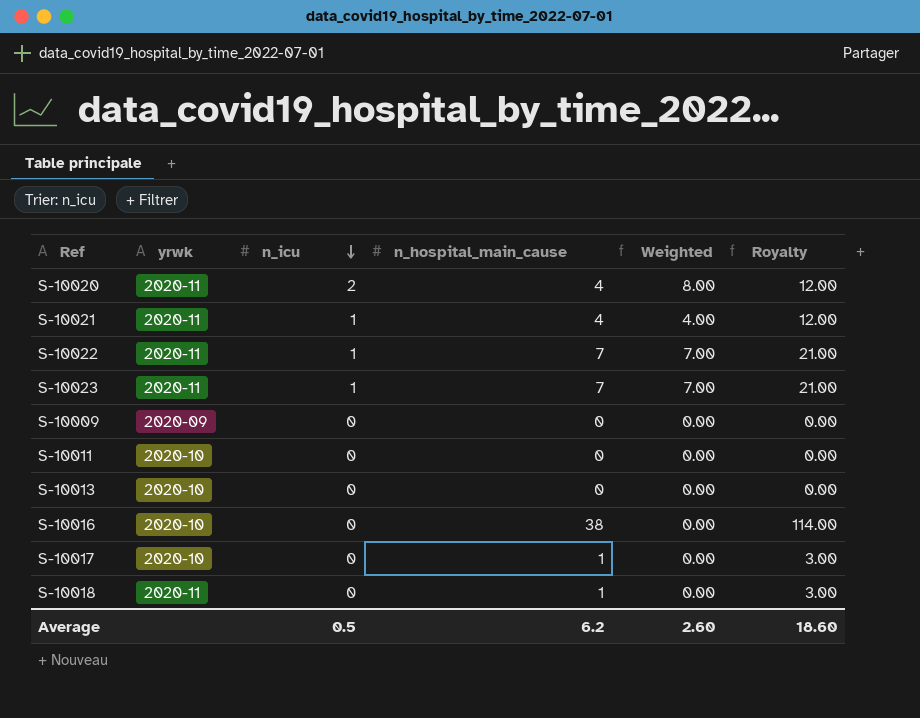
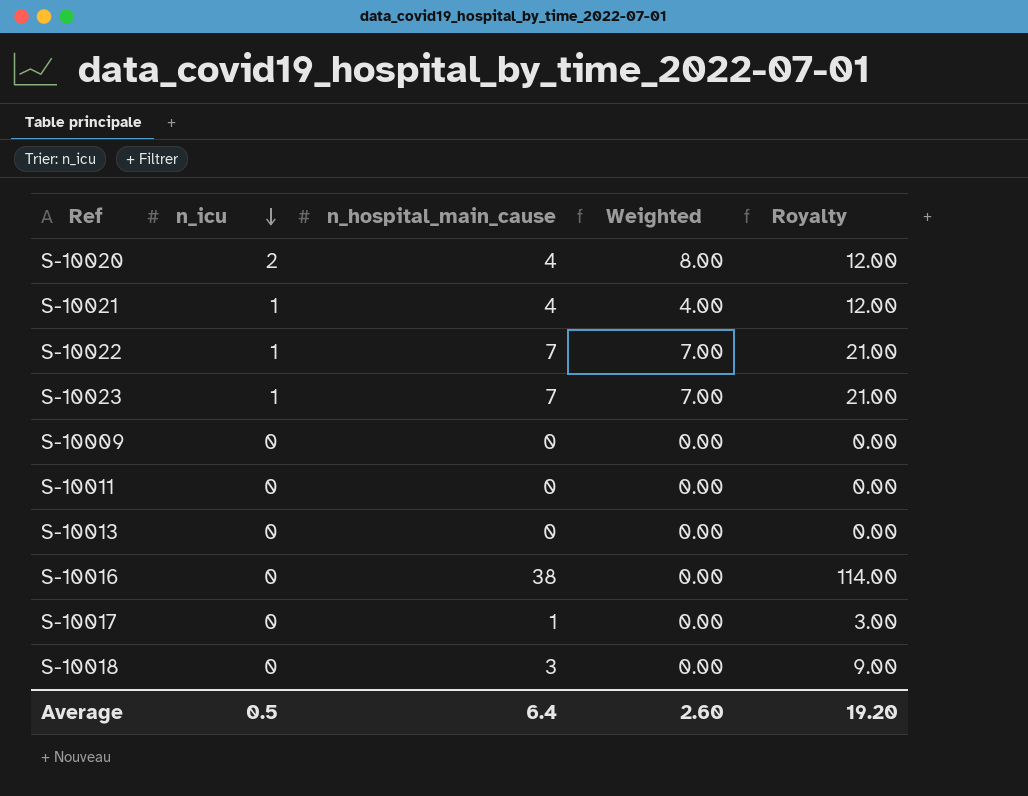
column yrwk | position: 2 -> none
S-10018 | n_hospital_main_cause: 1 -> 3
S-10018 | Royalty: 3.00 -> 9.00
Average | n_hospital_main_cause: 6.2 -> 6.4
Average | Royalty: 18.60 -> 19.20

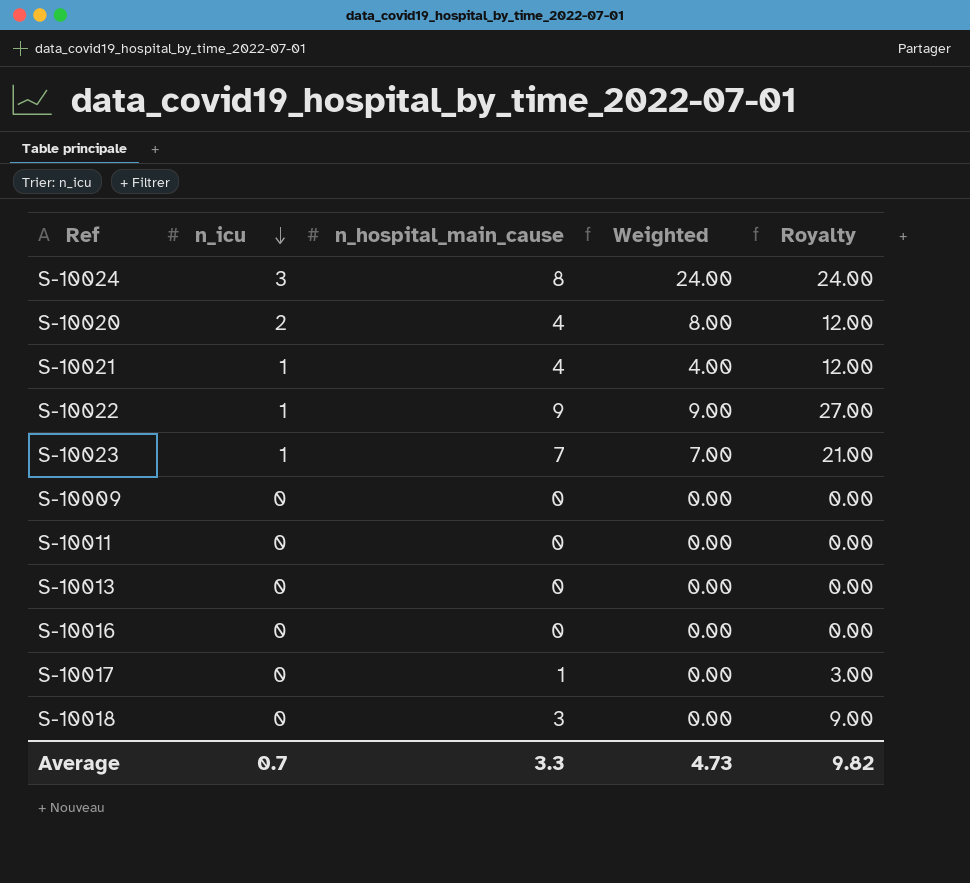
row S-10024: none -> 3 | 8 | 24.00 | 24.00
S-10022 | n_hospital_main_cause: 7 -> 9
S-10022 | Weighted: 7.00 -> 9.00
S-10022 | Royalty: 21.00 -> 27.00
S-10016 | n_hospital_main_cause: 38 -> 0
S-10016 | Royalty: 114.00 -> 0.00
Average | n_icu: 0.5 -> 0.7
Average | n_hospital_main_cause: 6.4 -> 3.3
Average | Weighted: 2.60 -> 4.73
Average | Royalty: 19.20 -> 9.82

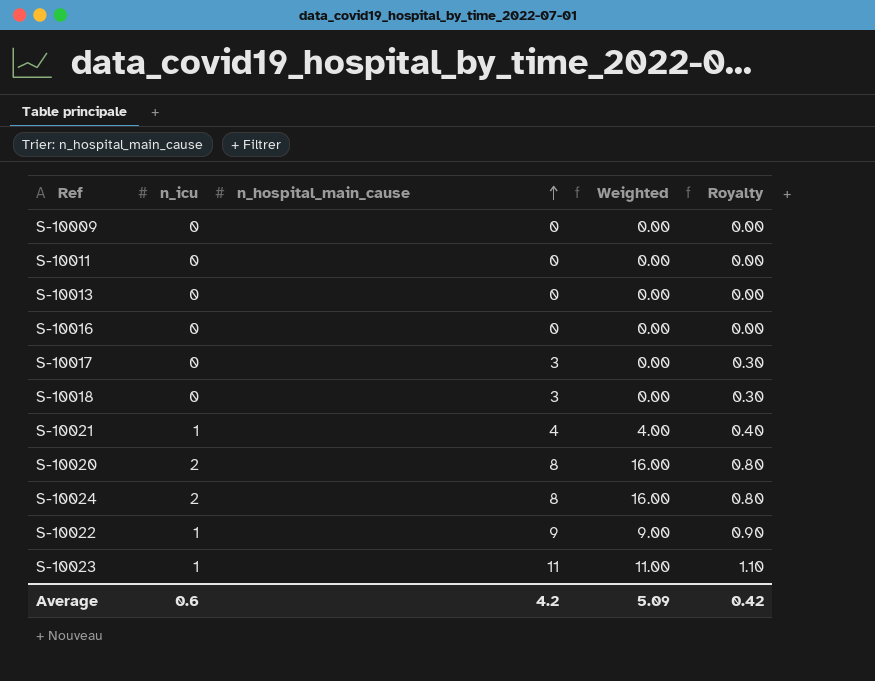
row order: n_icu descending -> n_hospital_main_cause ascending
column Royalty | formula: [n_hospital_main_cause] * 3 -> [n_hospital_main_cause] * 0.1
S-10017 | n_hospital_main_cause: 1 -> 3
S-10020 | n_hospital_main_cause: 4 -> 8
S-10020 | Weighted: 8.00 -> 16.00
S-10024 | n_icu: 3 -> 2
S-10024 | Weighted: 24.00 -> 16.00
S-10023 | n_hospital_main_cause: 7 -> 11
S-10023 | Weighted: 7.00 -> 11.00
Average | n_icu: 0.7 -> 0.6
Average | n_hospital_main_cause: 3.3 -> 4.2
Average | Weighted: 4.73 -> 5.09
Average | Royalty: 9.82 -> 0.42

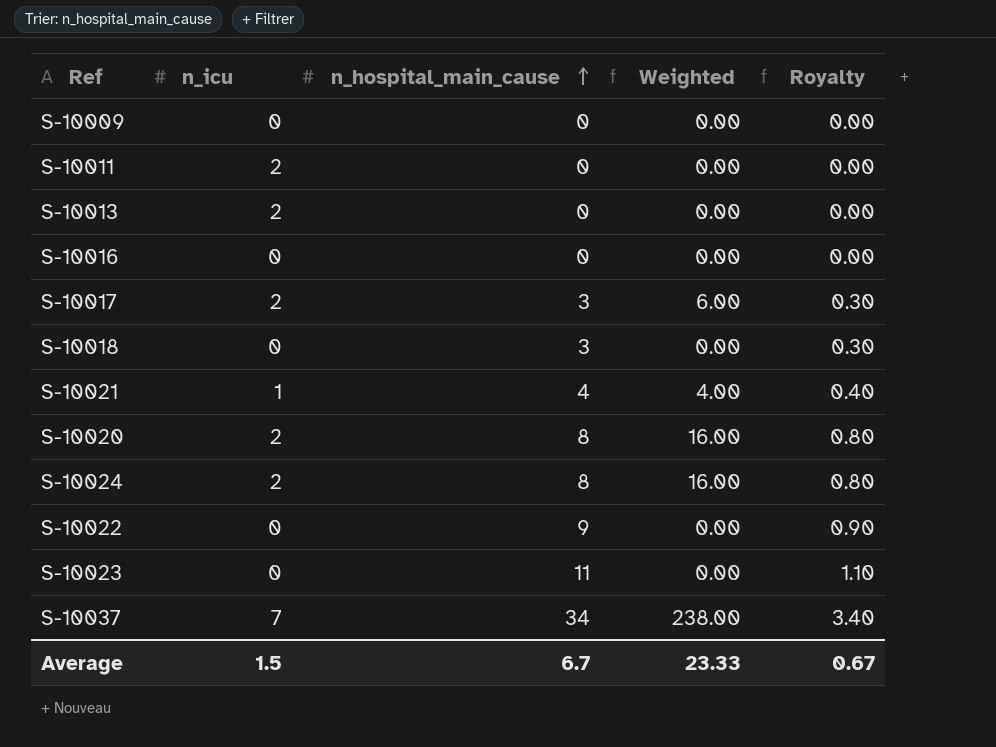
S-10011 | n_icu: 0 -> 2
S-10013 | n_icu: 0 -> 2
S-10017 | n_icu: 0 -> 2
S-10017 | Weighted: 0.00 -> 6.00
S-10022 | n_icu: 1 -> 0
S-10022 | Weighted: 9.00 -> 0.00
S-10023 | n_icu: 1 -> 0
S-10023 | Weighted: 11.00 -> 0.00
row S-10037: none -> 7 | 34 | 238.00 | 3.40
Average | n_icu: 0.6 -> 1.5
Average | n_hospital_main_cause: 4.2 -> 6.7
Average | Weighted: 5.09 -> 23.33
Average | Royalty: 0.42 -> 0.67

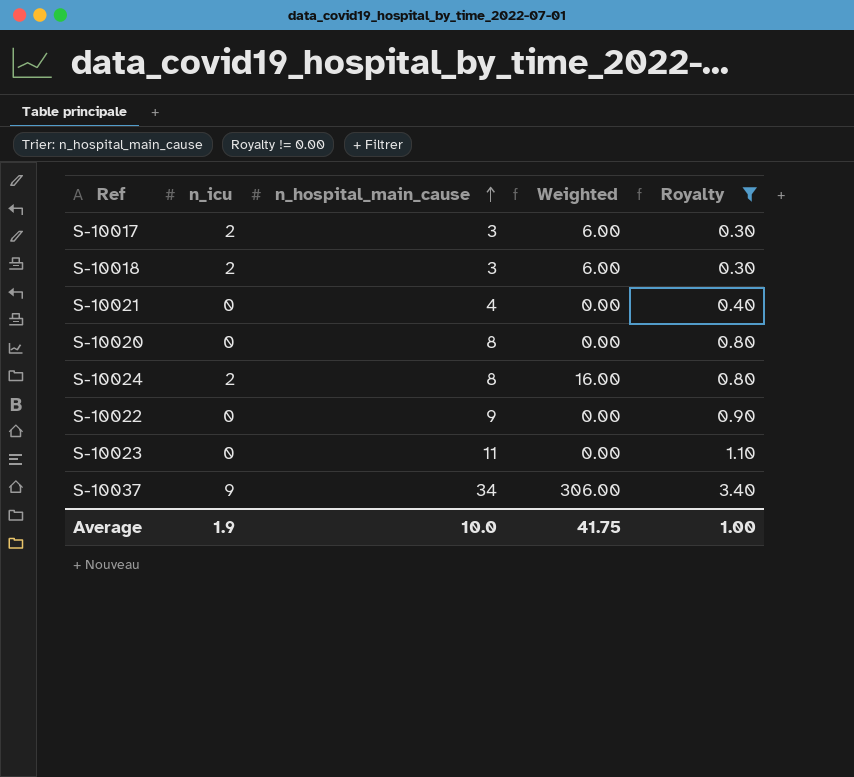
filter: none -> Royalty != 0.00
S-10018 | n_icu: 0 -> 2
S-10018 | Weighted: 0.00 -> 6.00
S-10021 | n_icu: 1 -> 0
S-10021 | Weighted: 4.00 -> 0.00
S-10020 | n_icu: 2 -> 0
S-10020 | Weighted: 16.00 -> 0.00
S-10037 | n_icu: 7 -> 9
S-10037 | Weighted: 238.00 -> 306.00
Average | n_icu: 1.5 -> 1.9
Average | n_hospital_main_cause: 6.7 -> 10.0
Average | Weighted: 23.33 -> 41.75
Average | Royalty: 0.67 -> 1.00

